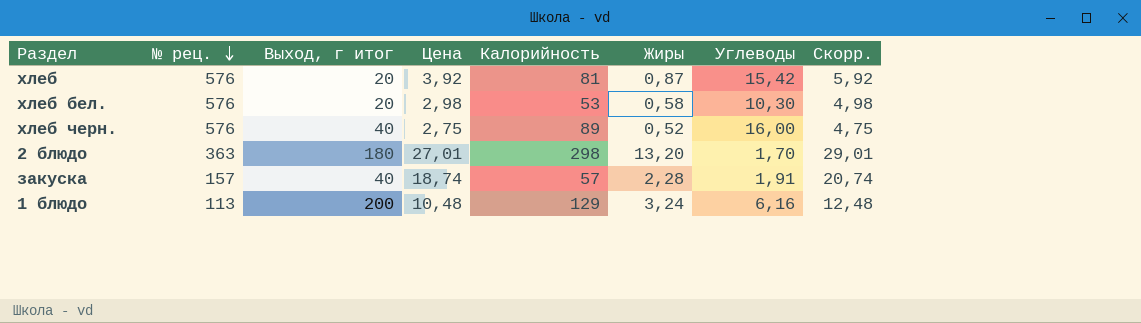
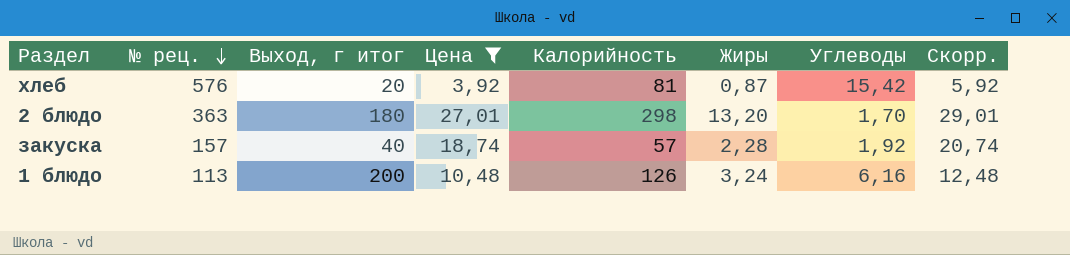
filter: none -> Цена >= 3,92
закуска | Углеводы: 1,91 -> 1,92
1 блюдо | Калорийность: 129 -> 126

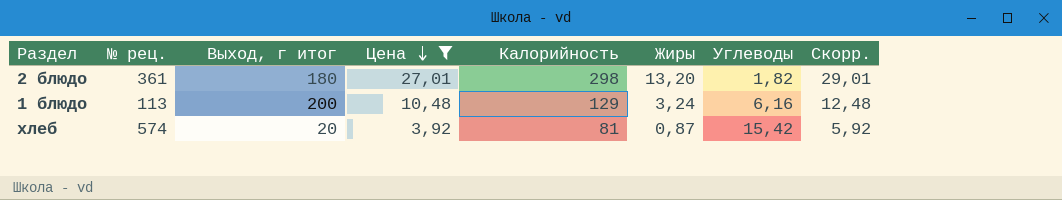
row order: № рец. descending -> Цена descending
row закуска: 157 | 40 | 18,74 | 57 | 2,28 | 1,92 | 20,74 -> none
2 блюдо | № рец.: 363 -> 361
2 блюдо | Углеводы: 1,70 -> 1,82
1 блюдо | Калорийность: 126 -> 129
хлеб | № рец.: 576 -> 574

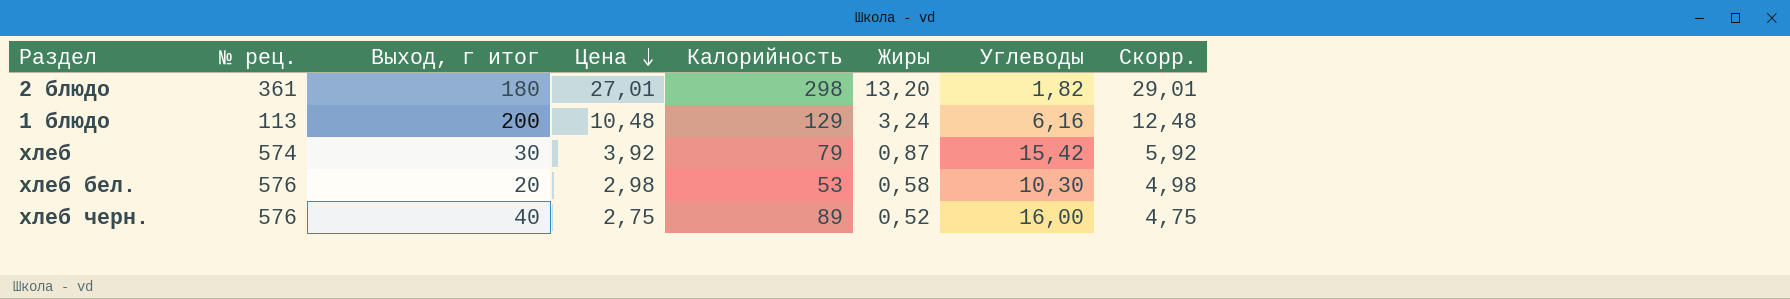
filter: Цена >= 3,92 -> none
хлеб | Выход, г итог: 20 -> 30
хлеб | Калорийность: 81 -> 79

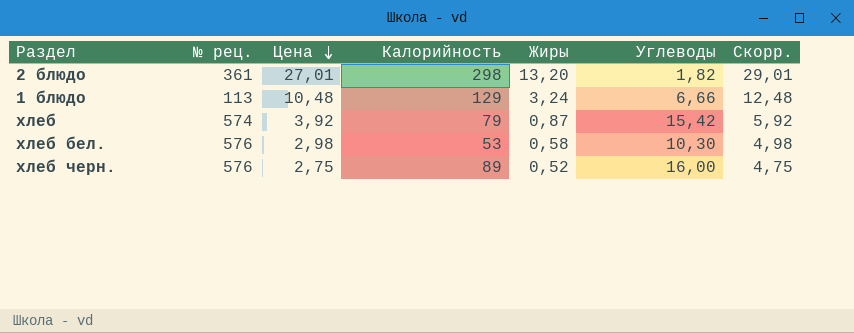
column Выход, г итог | position: 3 -> none
1 блюдо | Углеводы: 6,16 -> 6,66

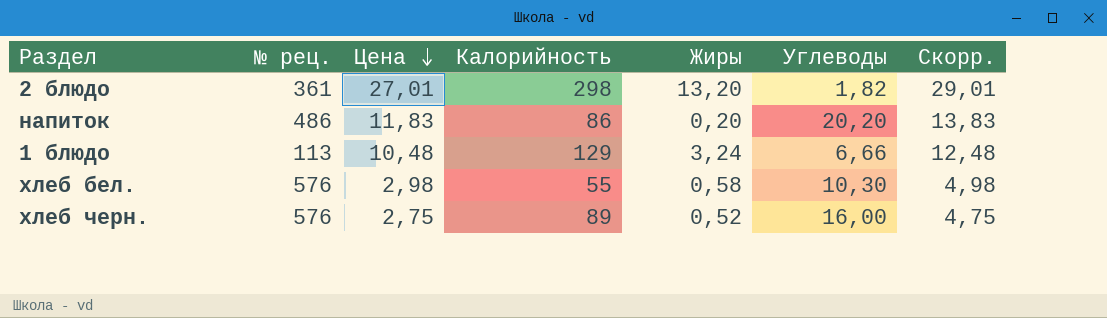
row хлеб: 574 | 3,92 | 79 | 0,87 | 15,42 | 5,92 -> none
row напиток: none -> 486 | 11,83 | 86 | 0,20 | 20,20 | 13,83
хлеб бел. | Калорийность: 53 -> 55

